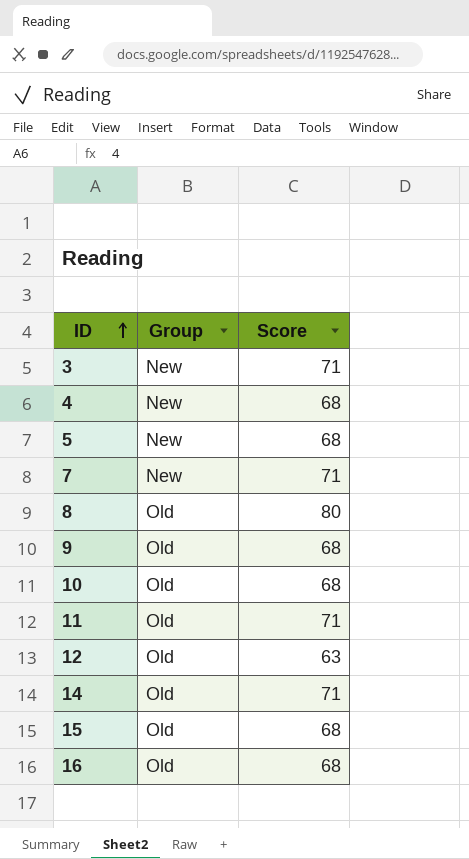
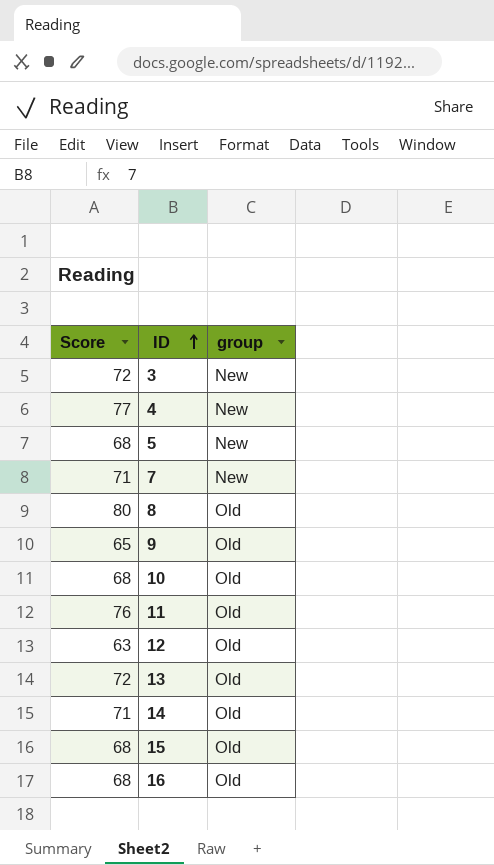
column Score | position: 3 -> 1
column name: Group -> group
3 | Score: 71 -> 72
4 | Score: 68 -> 77
9 | Score: 68 -> 65
11 | Score: 71 -> 76
row 13: none -> 72 | Old

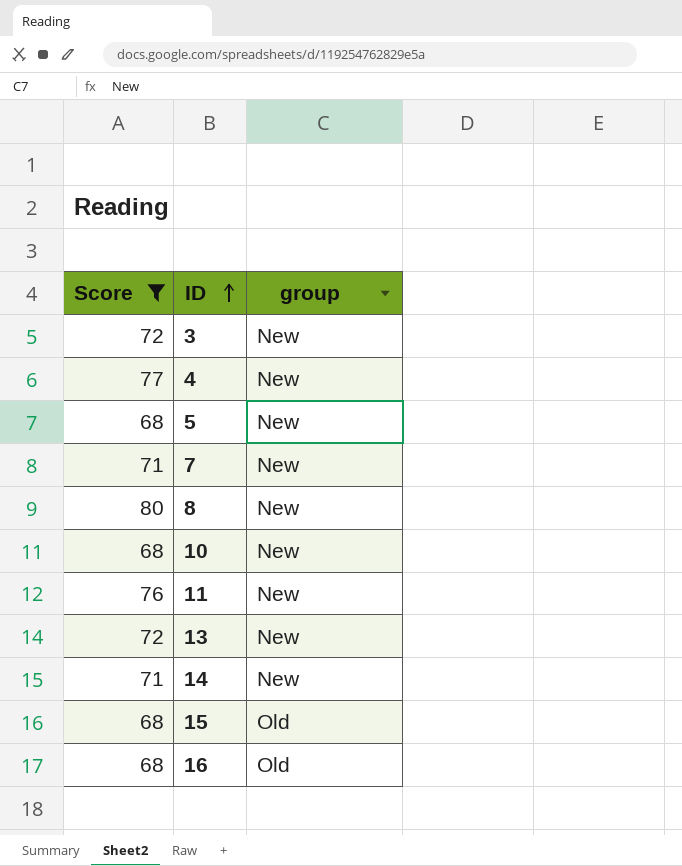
filter: none -> Score >= 68
8 | group: Old -> New
10 | group: Old -> New
11 | group: Old -> New
13 | group: Old -> New
14 | group: Old -> New

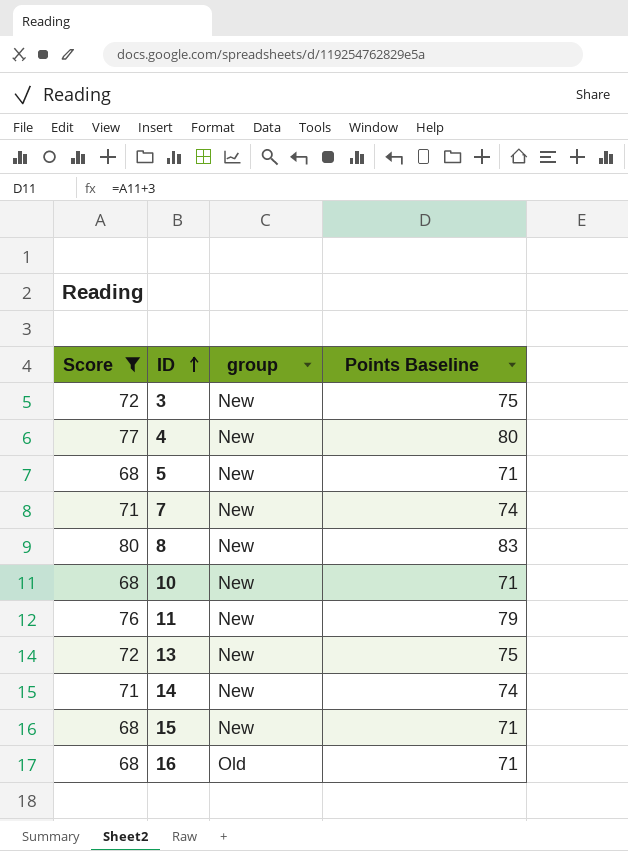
column Points Baseline | formula: none -> [Score] + 3
15 | group: Old -> New

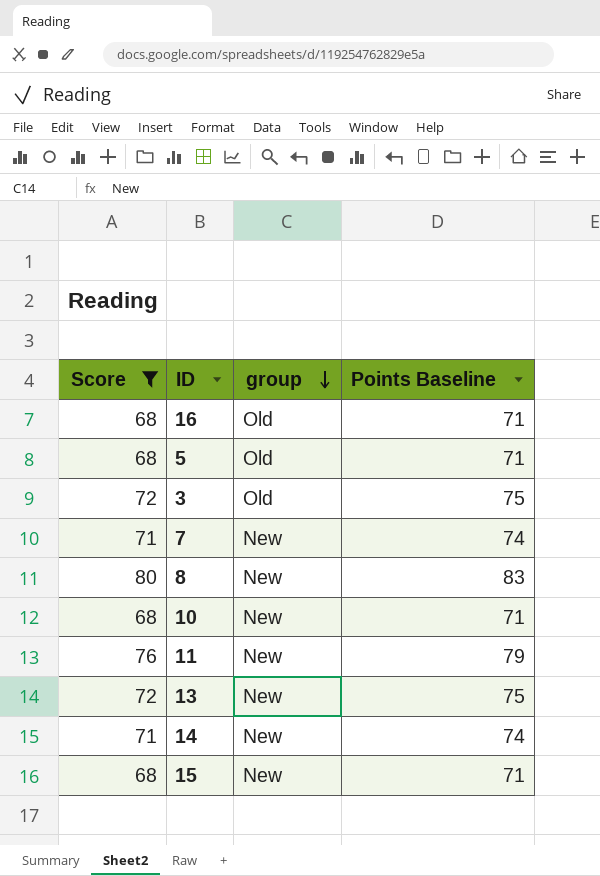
row order: ID ascending -> group descending
row 4: 77 | New | 80 -> none
5 | group: New -> Old
3 | group: New -> Old

